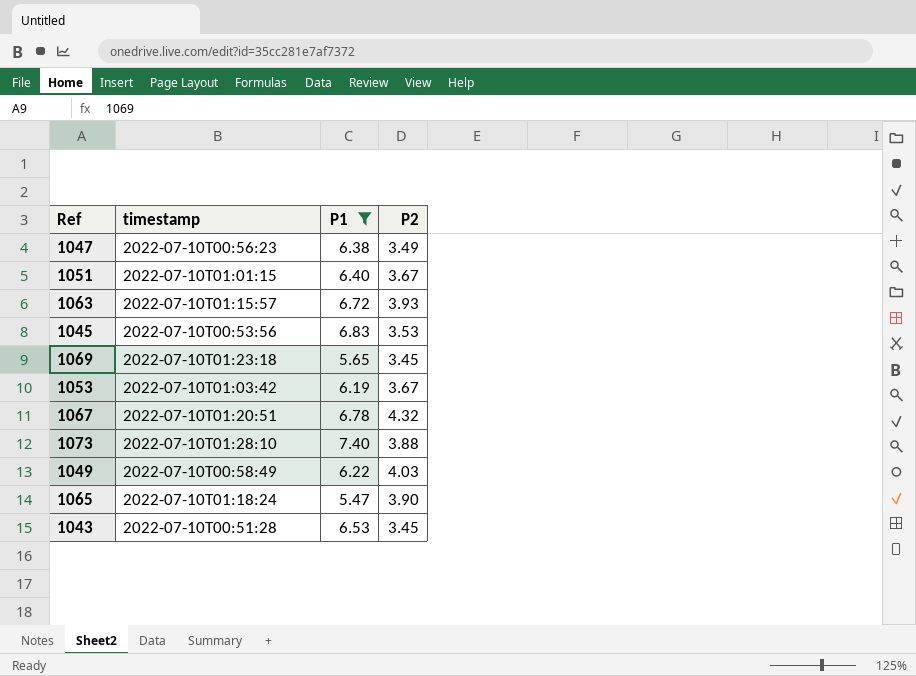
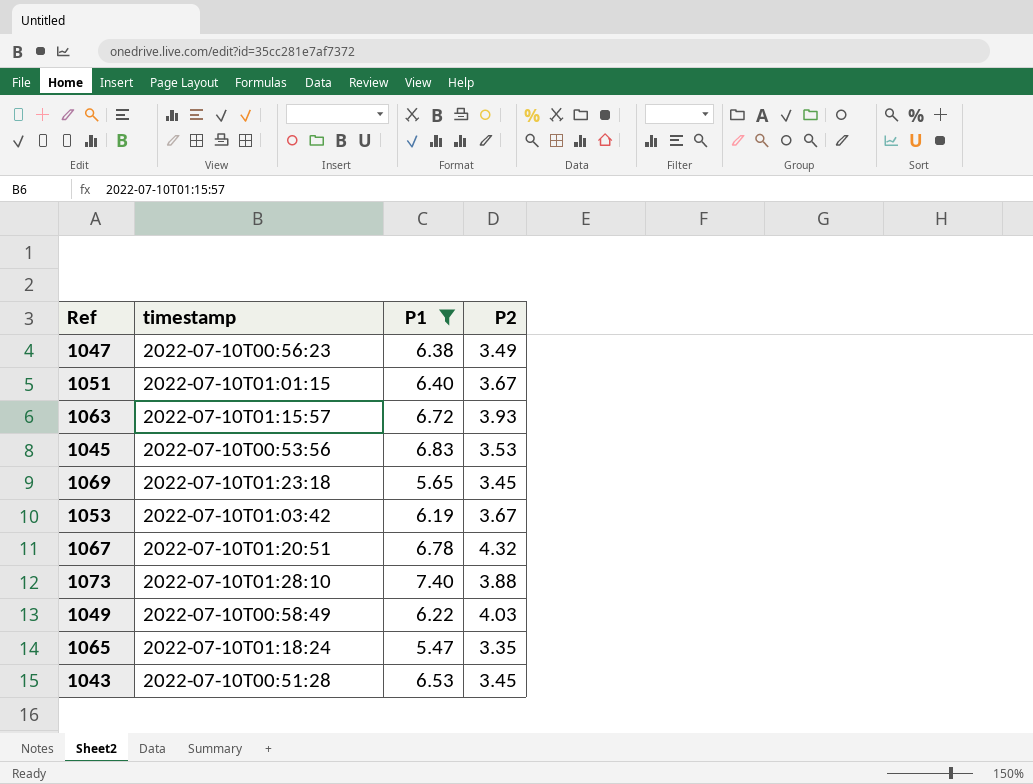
1065 | P2: 3.90 -> 3.35

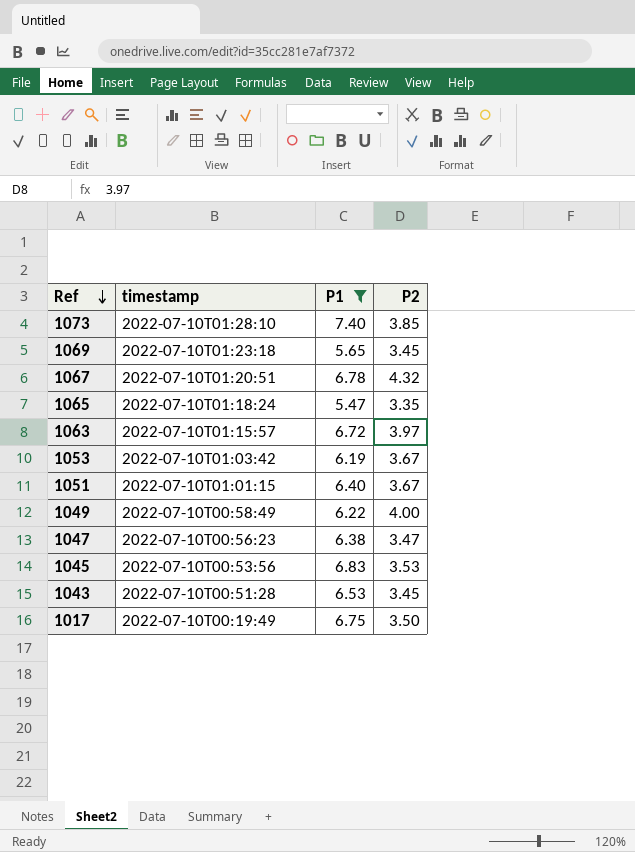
row order: none -> Ref descending
1073 | P2: 3.88 -> 3.85
1063 | P2: 3.93 -> 3.97
1049 | P2: 4.03 -> 4.00
1047 | P2: 3.49 -> 3.47
row 1017: none -> 2022-07-10T00:19:49 | 6.75 | 3.50

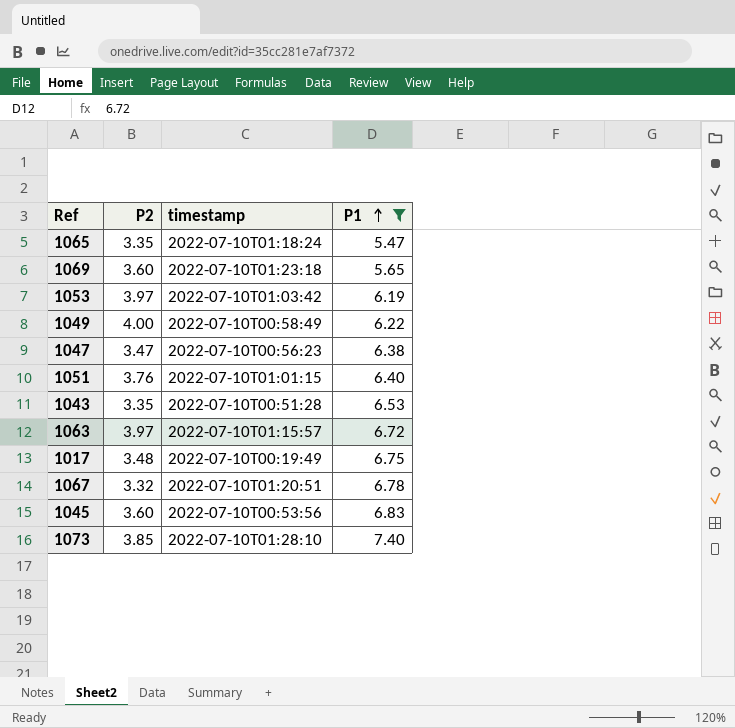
row order: Ref descending -> P1 ascending
column P2 | position: 4 -> 2
1069 | P2: 3.45 -> 3.60
1053 | P2: 3.67 -> 3.97
1051 | P2: 3.67 -> 3.76
1043 | P2: 3.45 -> 3.35
1017 | P2: 3.50 -> 3.48
1067 | P2: 4.32 -> 3.32
1045 | P2: 3.53 -> 3.60

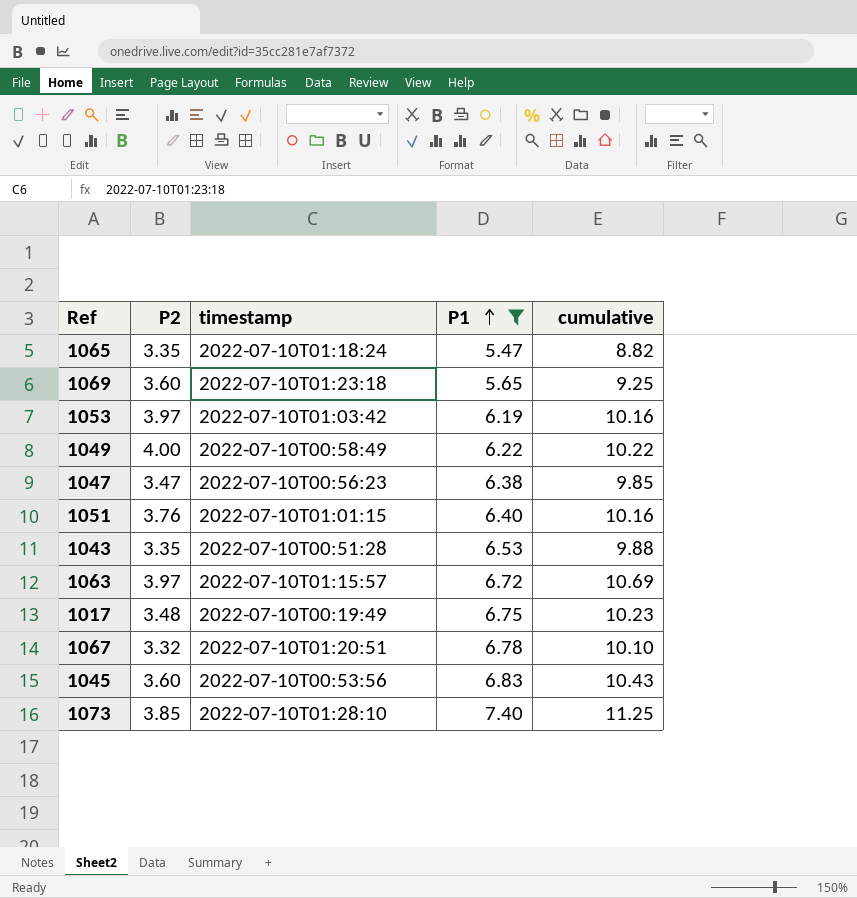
column cumulative | formula: none -> [P2] + [P1]

